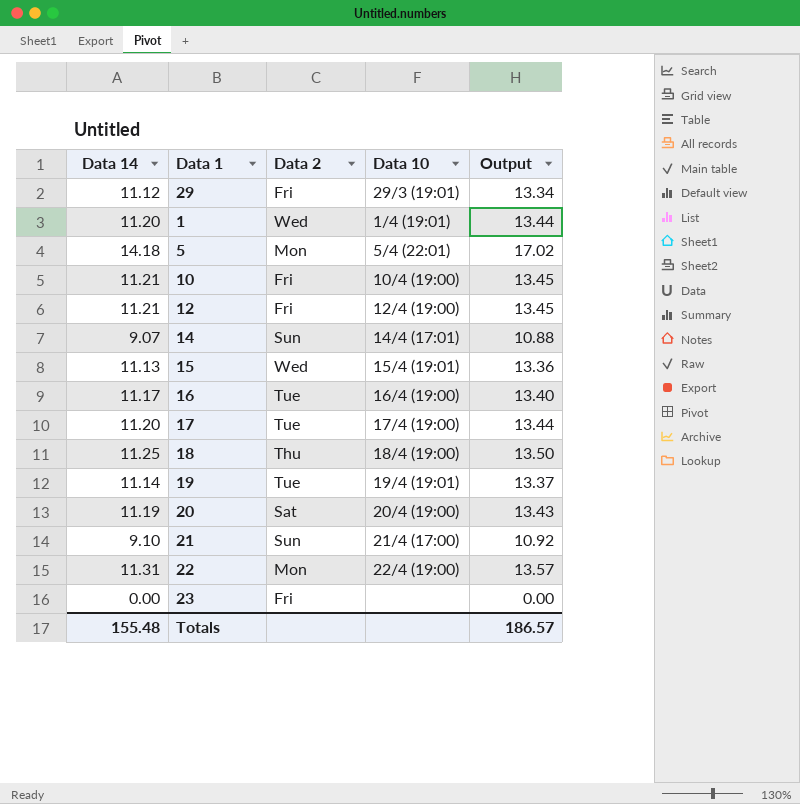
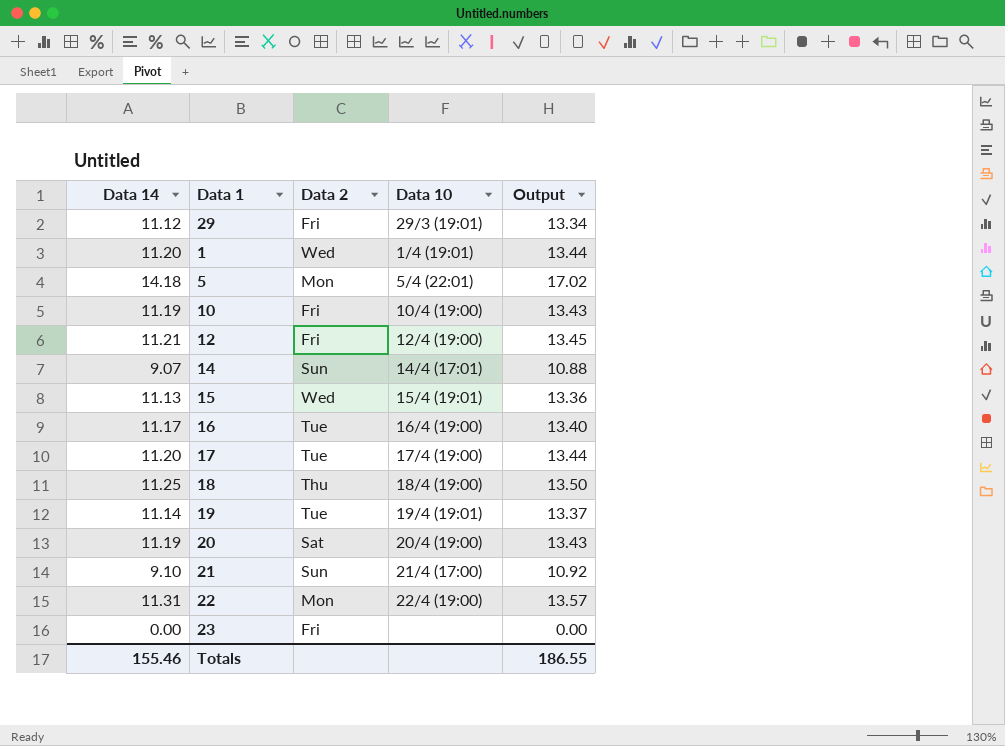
10 | Data 14: 11.21 -> 11.19
10 | Output: 13.45 -> 13.43
Totals | Data 14: 155.48 -> 155.46
Totals | Output: 186.57 -> 186.55

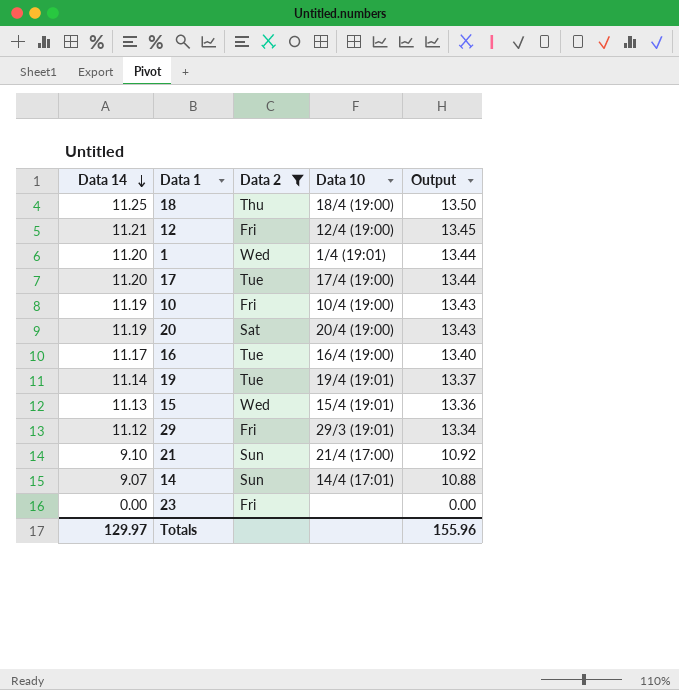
filter: none -> Data 2 != Mon
row order: none -> Data 14 descending
Totals | Data 14: 155.46 -> 129.97
Totals | Output: 186.55 -> 155.96

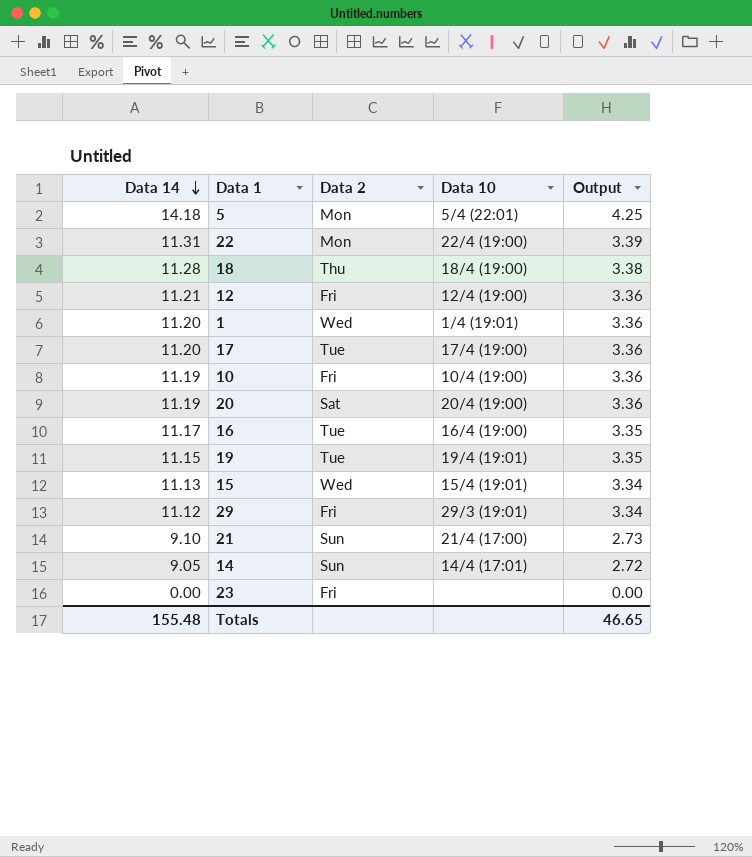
filter: Data 2 != Mon -> none
column Output | formula: [Data 14] * 1.2 -> [Data 14] * 0.3
18 | Data 14: 11.25 -> 11.28
19 | Data 14: 11.14 -> 11.15
14 | Data 14: 9.07 -> 9.05
Totals | Data 14: 129.97 -> 155.48
Totals | Output: 155.96 -> 46.65

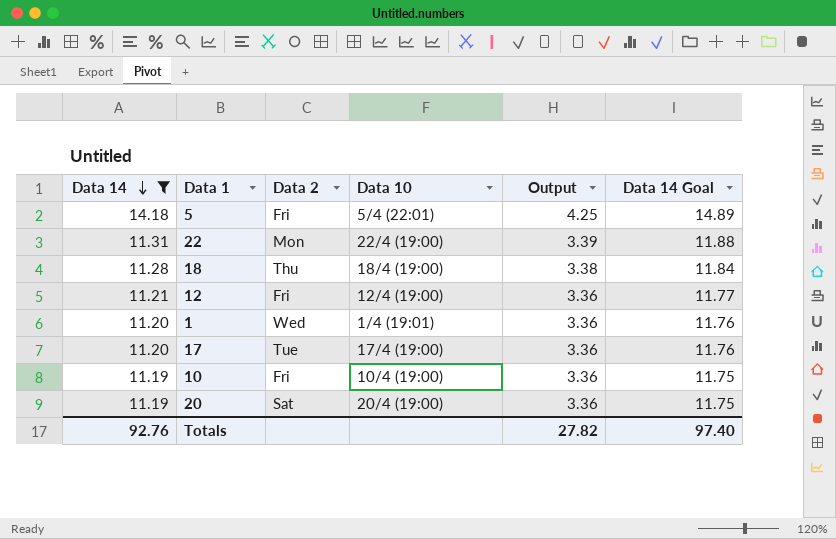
filter: none -> Data 14 >= 11.19
column Data 14 Goal | formula: none -> [Data 14] * 1.05
5 | Data 2: Mon -> Fri
Totals | Data 14: 155.48 -> 92.76
Totals | Output: 46.65 -> 27.82

